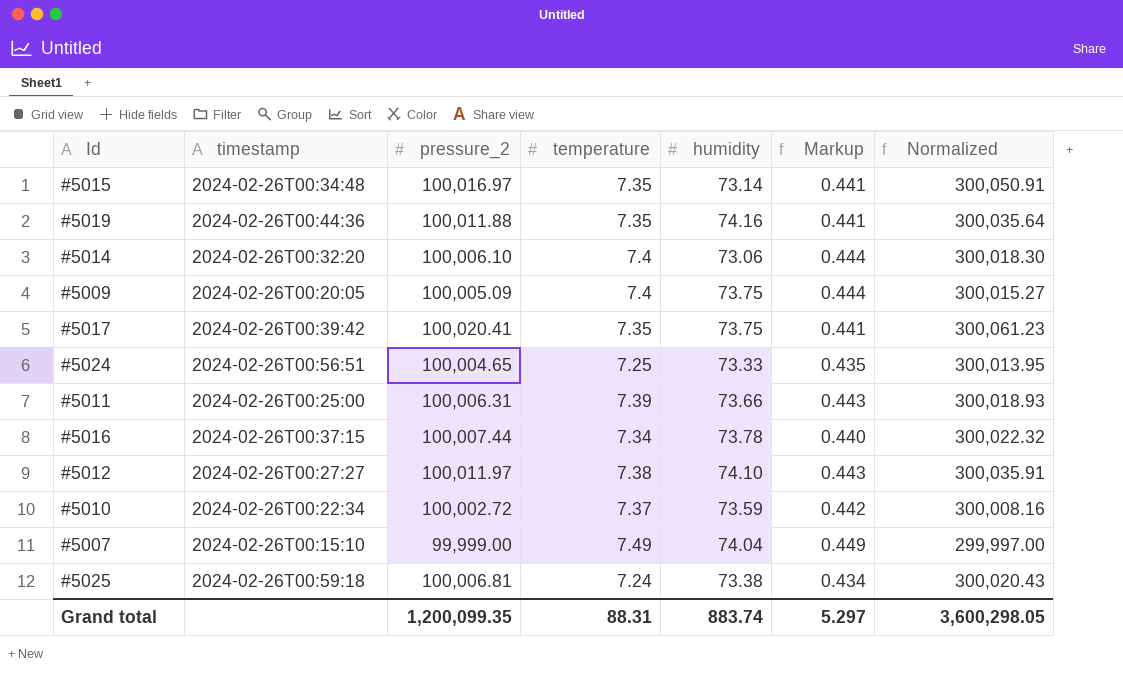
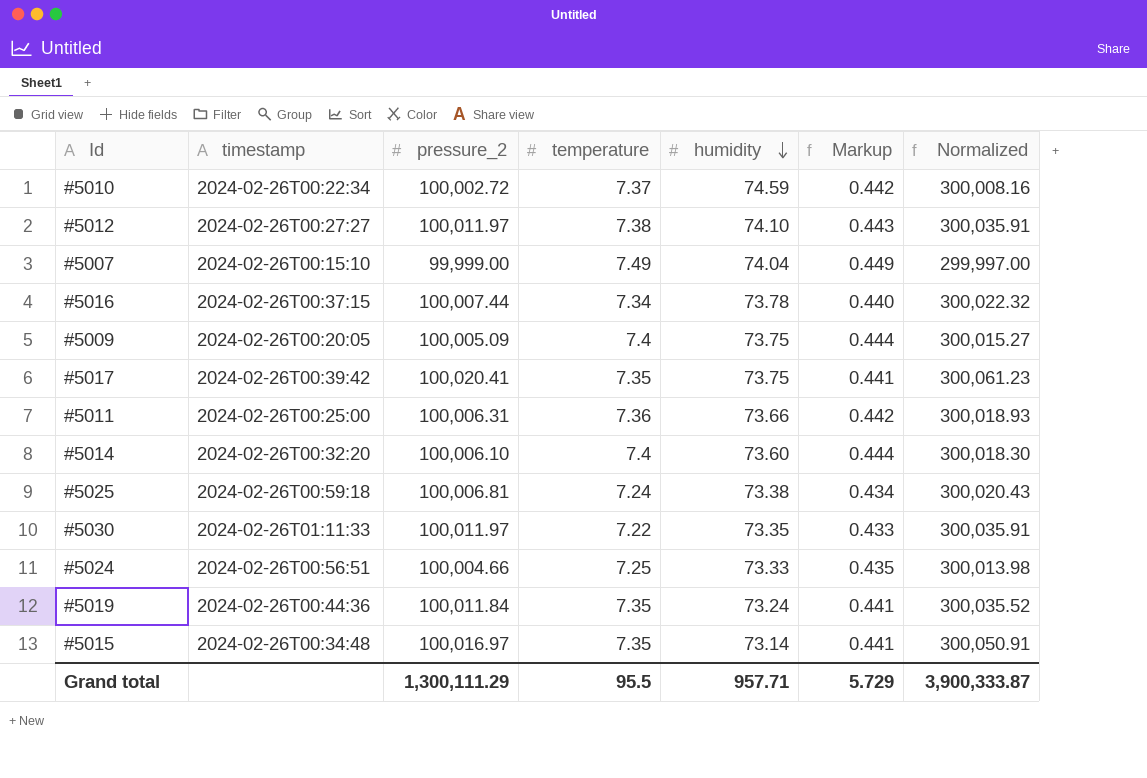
row order: none -> humidity descending
#5010 | humidity: 73.59 -> 74.59
#5011 | temperature: 7.39 -> 7.36
#5011 | Markup: 0.443 -> 0.442
#5014 | humidity: 73.06 -> 73.60
row #5030: none -> 2024-02-26T01:11:33 | 100,011.97 | 7.22 | 73.35 | 0.433 | 300,035.91
#5024 | pressure_2: 100,004.65 -> 100,004.66
#5024 | Normalized: 300,013.95 -> 300,013.98
#5019 | pressure_2: 100,011.88 -> 100,011.84
#5019 | humidity: 74.16 -> 73.24
#5019 | Normalized: 300,035.64 -> 300,035.52
Grand total | pressure_2: 1,200,099.35 -> 1,300,111.29
Grand total | temperature: 88.31 -> 95.5
Grand total | humidity: 883.74 -> 957.71
Grand total | Markup: 5.297 -> 5.729
Grand total | Normalized: 3,600,298.05 -> 3,900,333.87

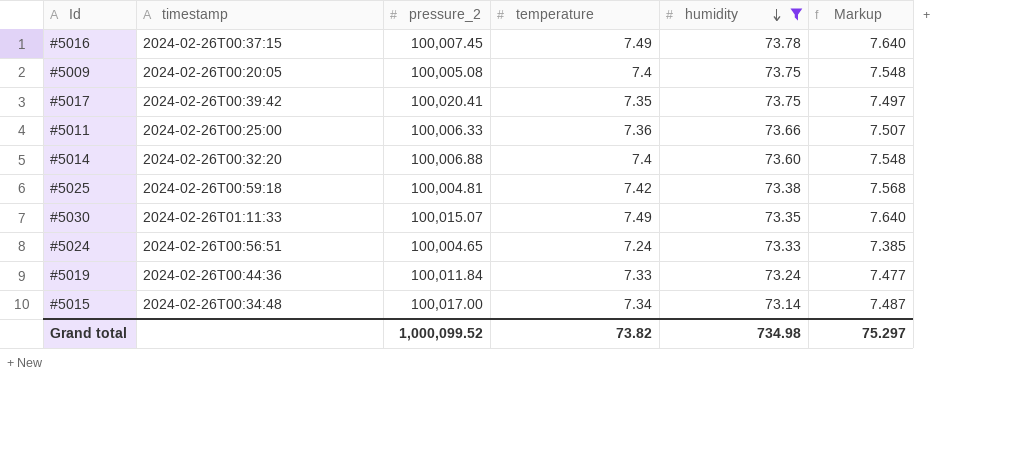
filter: none -> humidity <= 73.78
column Normalized | formula: [pressure_2] * 3 -> none
column Markup | formula: [temperature] * 0.06 -> [temperature] * 1.02
#5016 | pressure_2: 100,007.44 -> 100,007.45
#5016 | temperature: 7.34 -> 7.49
#5009 | pressure_2: 100,005.09 -> 100,005.08
#5011 | pressure_2: 100,006.31 -> 100,006.33
#5014 | pressure_2: 100,006.10 -> 100,006.88
#5025 | pressure_2: 100,006.81 -> 100,004.81
#5025 | temperature: 7.24 -> 7.42
#5030 | pressure_2: 100,011.97 -> 100,015.07
#5030 | temperature: 7.22 -> 7.49
#5024 | pressure_2: 100,004.66 -> 100,004.65
#5024 | temperature: 7.25 -> 7.24
#5019 | temperature: 7.35 -> 7.33
#5015 | pressure_2: 100,016.97 -> 100,017.00
#5015 | temperature: 7.35 -> 7.34
Grand total | pressure_2: 1,300,111.29 -> 1,000,099.52
Grand total | temperature: 95.5 -> 73.82
Grand total | humidity: 957.71 -> 734.98
Grand total | Markup: 5.729 -> 75.297

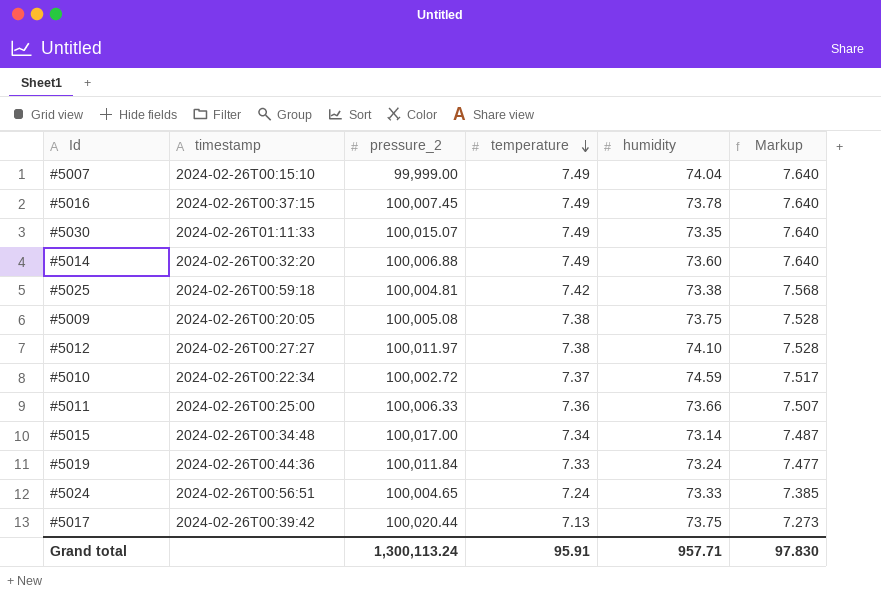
filter: humidity <= 73.78 -> none
row order: humidity descending -> temperature descending
#5014 | temperature: 7.4 -> 7.49
#5014 | Markup: 7.548 -> 7.640
#5009 | temperature: 7.4 -> 7.38
#5009 | Markup: 7.548 -> 7.528
#5017 | pressure_2: 100,020.41 -> 100,020.44
#5017 | temperature: 7.35 -> 7.13
#5017 | Markup: 7.497 -> 7.273
Grand total | pressure_2: 1,000,099.52 -> 1,300,113.24
Grand total | temperature: 73.82 -> 95.91
Grand total | humidity: 734.98 -> 957.71
Grand total | Markup: 75.297 -> 97.830

